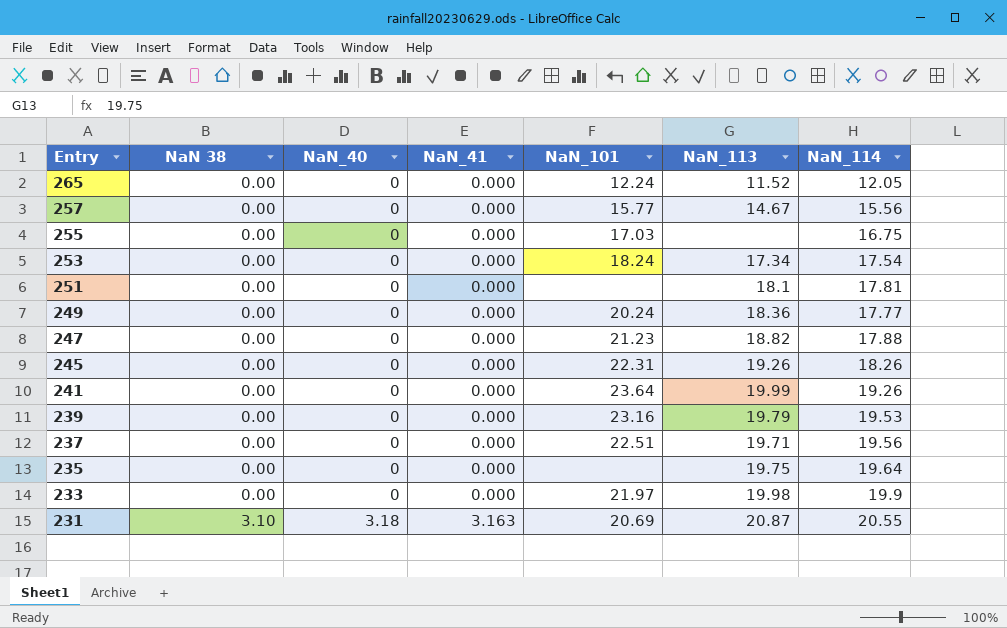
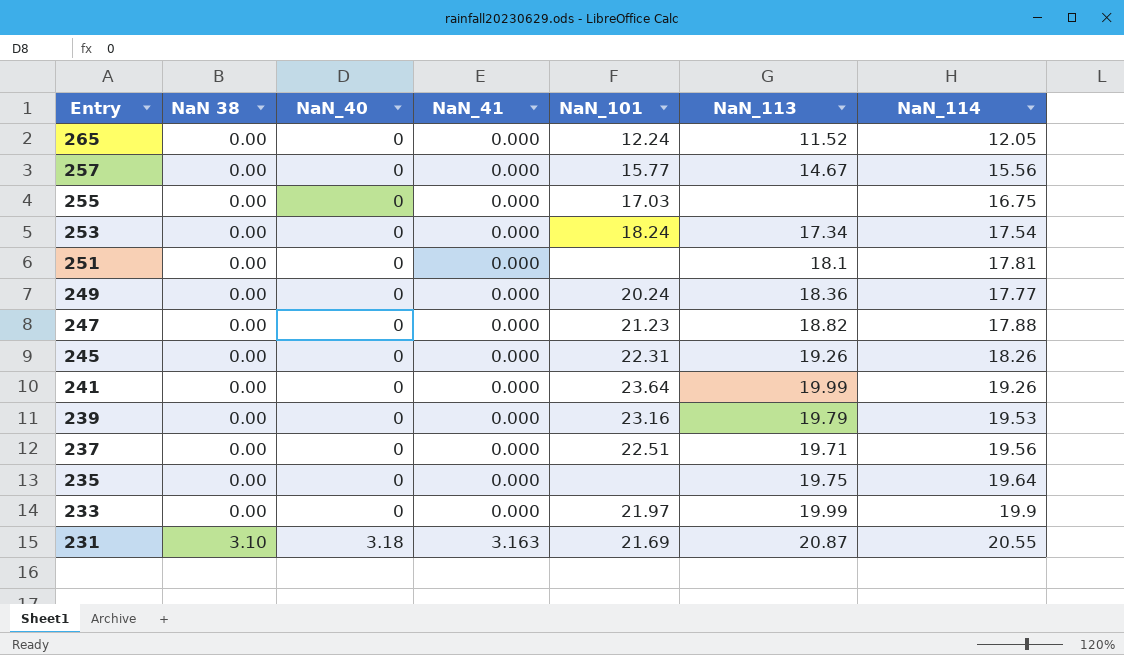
233 | NaN_113: 19.98 -> 19.99
231 | NaN_101: 20.69 -> 21.69

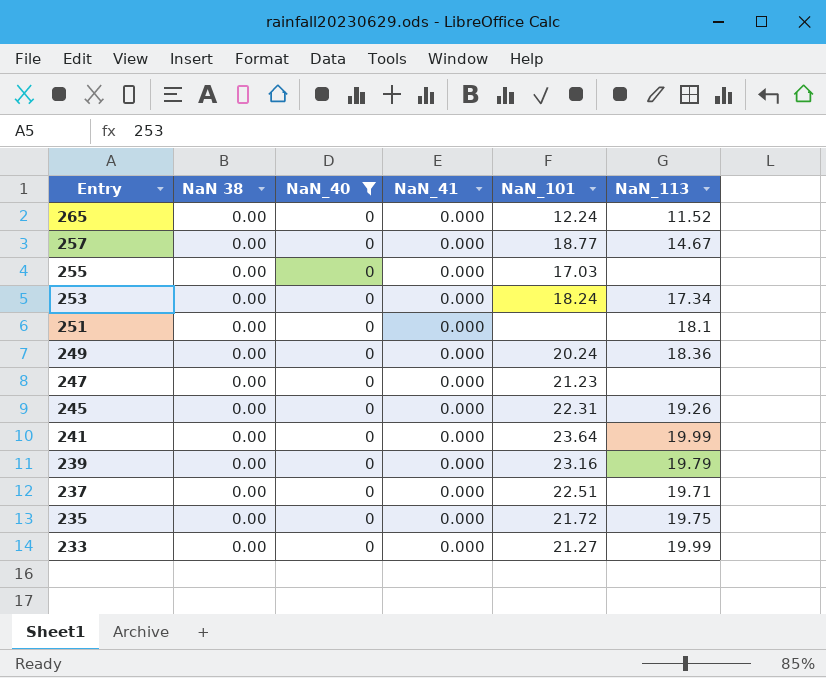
filter: none -> NaN_40 = 0
column NaN_114 | position: 7 -> none
257 | NaN_101: 15.77 -> 18.77
247 | NaN_113: 18.82 -> none
235 | NaN_101: none -> 21.72
233 | NaN_101: 21.97 -> 21.27

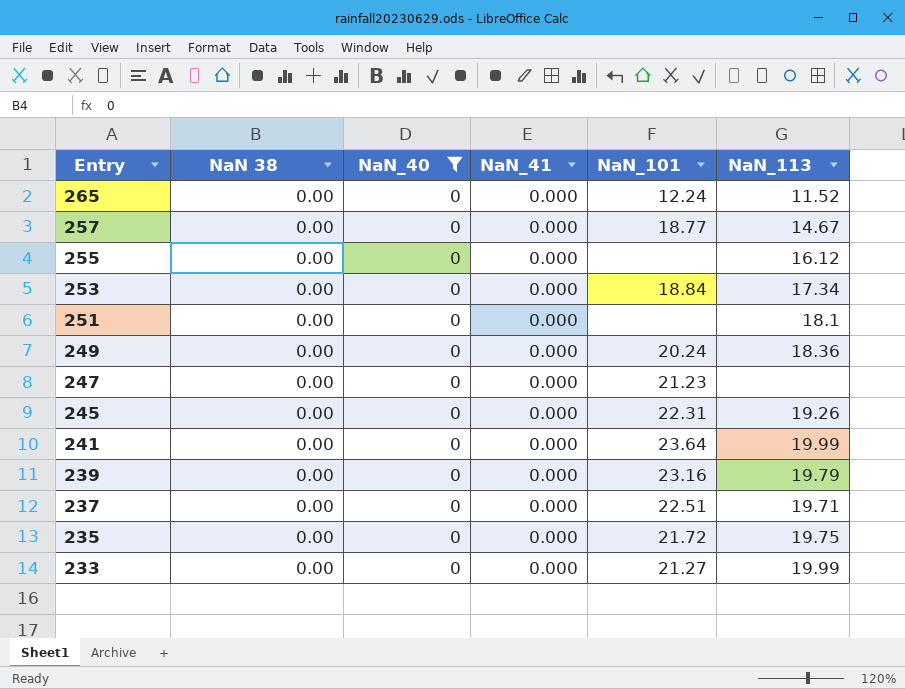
255 | NaN_101: 17.03 -> none
255 | NaN_113: none -> 16.12
253 | NaN_101: 18.24 -> 18.84

